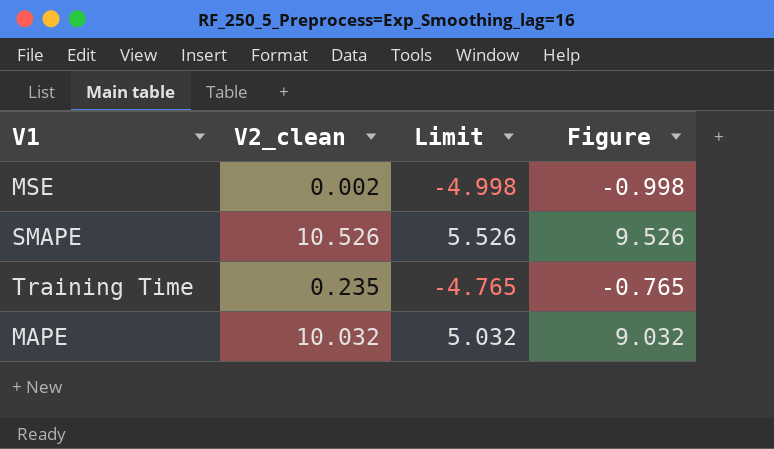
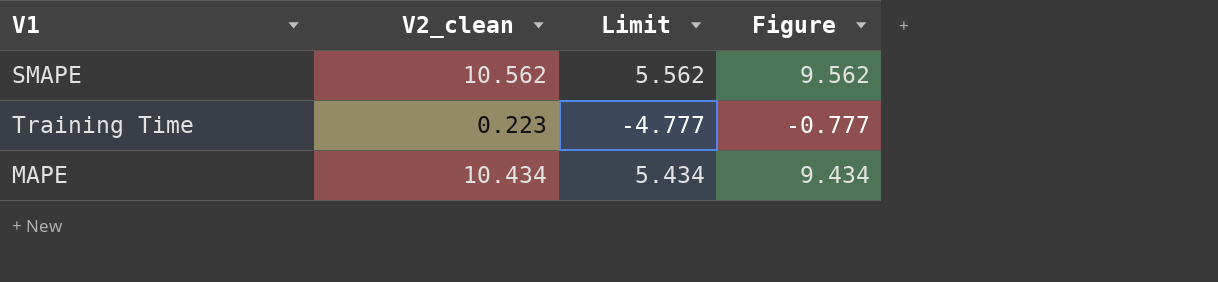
row MSE: 0.002 | -4.998 | -0.998 -> none
SMAPE | V2_clean: 10.526 -> 10.562
SMAPE | Limit: 5.526 -> 5.562
SMAPE | Figure: 9.526 -> 9.562
Training Time | V2_clean: 0.235 -> 0.223
Training Time | Limit: -4.765 -> -4.777
Training Time | Figure: -0.765 -> -0.777
MAPE | V2_clean: 10.032 -> 10.434
MAPE | Limit: 5.032 -> 5.434
MAPE | Figure: 9.032 -> 9.434

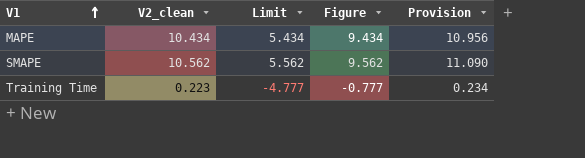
row order: none -> V1 ascending
column Provision | formula: none -> [V2_clean] * 1.05

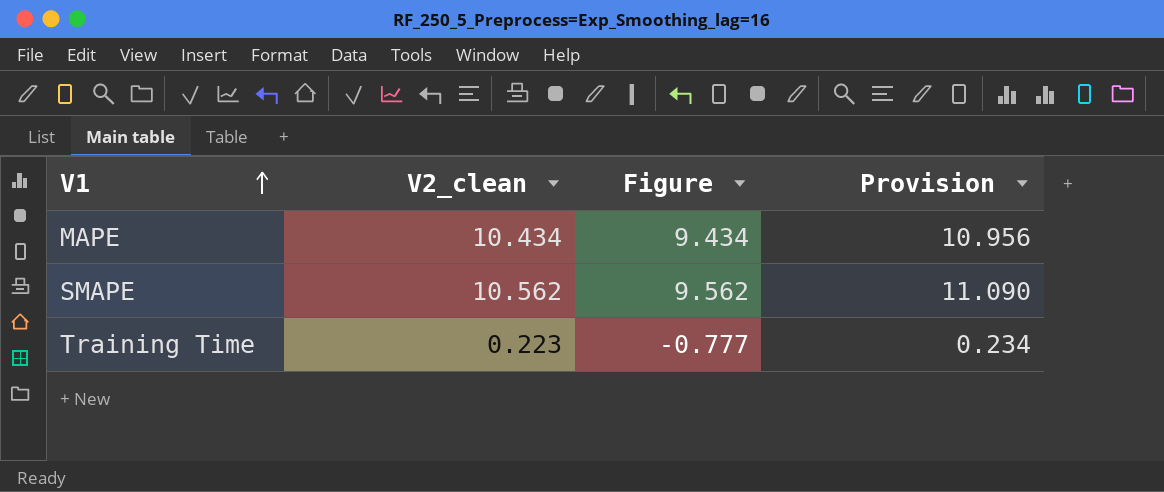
column Limit | formula: [V2_clean] - 5 -> none

